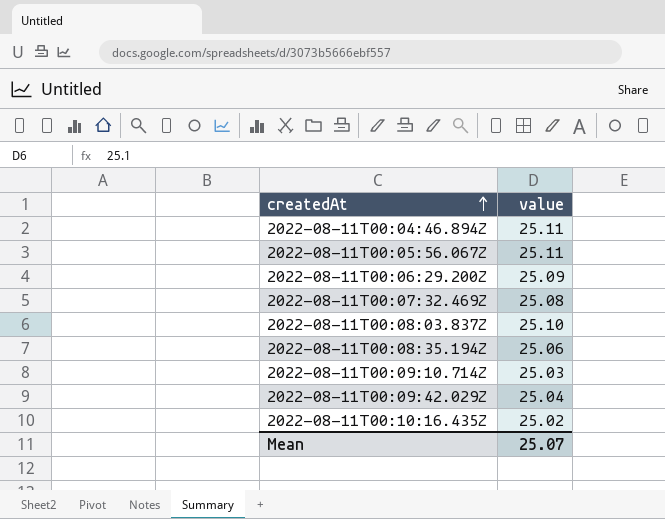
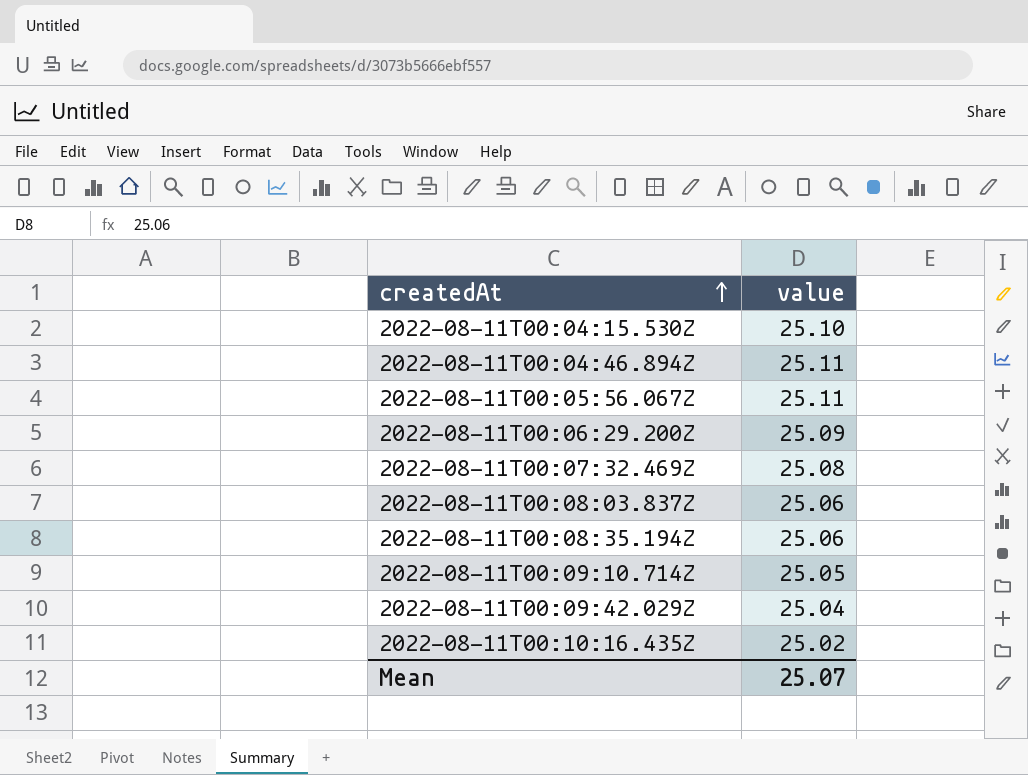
row 2022-08-11T00:04:15.530Z: none -> 25.10
2022-08-11T00:08:03.837Z | value: 25.10 -> 25.06
2022-08-11T00:09:10.714Z | value: 25.03 -> 25.05

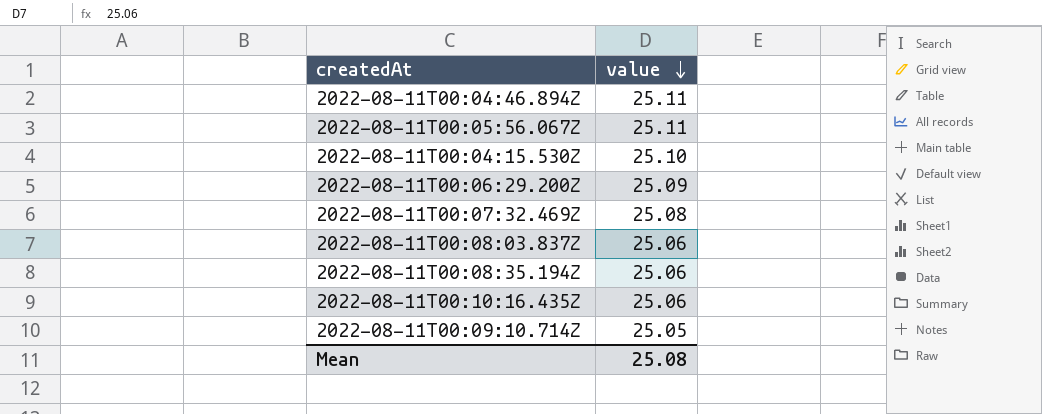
row order: createdAt ascending -> value descending
row 2022-08-11T00:09:42.029Z: 25.04 -> none
2022-08-11T00:10:16.435Z | value: 25.02 -> 25.06
Mean | value: 25.07 -> 25.08

